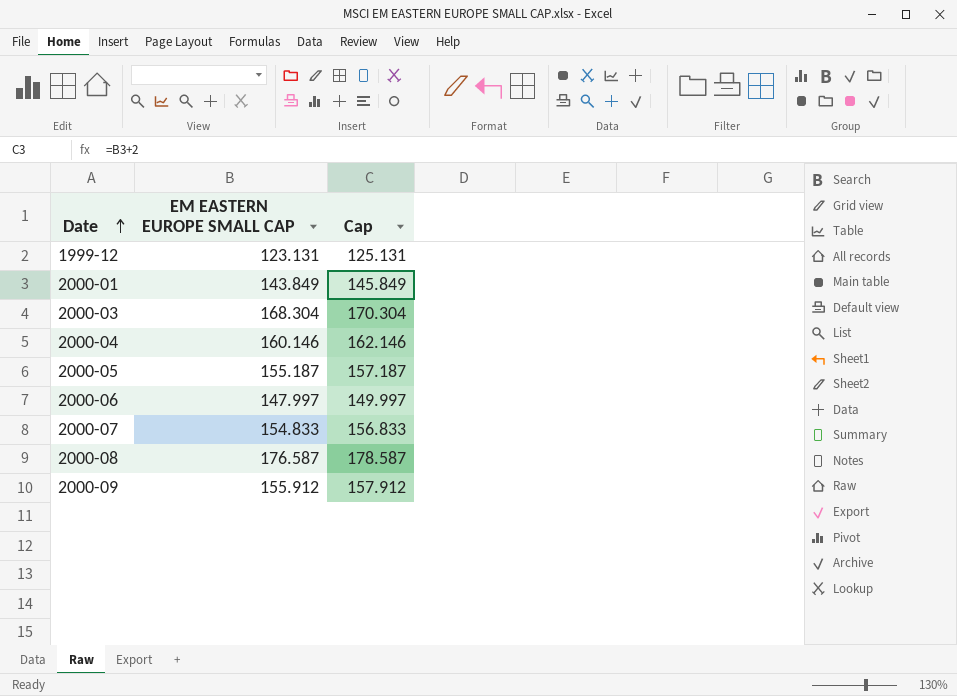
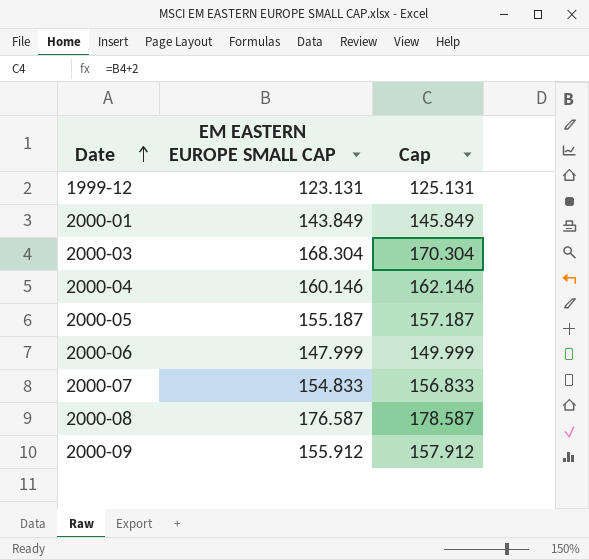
2000-06 | EM EASTERN EUROPE SMALL CAP: 147.997 -> 147.999
2000-06 | Cap: 149.997 -> 149.999

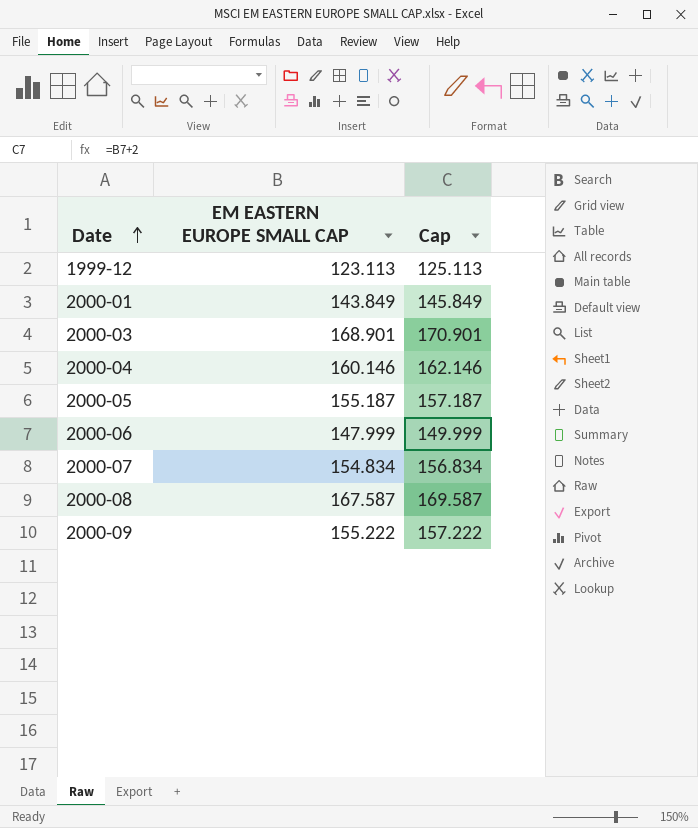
1999-12 | EM EASTERN EUROPE SMALL CAP: 123.131 -> 123.113
1999-12 | Cap: 125.131 -> 125.113
2000-03 | EM EASTERN EUROPE SMALL CAP: 168.304 -> 168.901
2000-03 | Cap: 170.304 -> 170.901
2000-07 | EM EASTERN EUROPE SMALL CAP: 154.833 -> 154.834
2000-07 | Cap: 156.833 -> 156.834
2000-08 | EM EASTERN EUROPE SMALL CAP: 176.587 -> 167.587
2000-08 | Cap: 178.587 -> 169.587
2000-09 | EM EASTERN EUROPE SMALL CAP: 155.912 -> 155.222
2000-09 | Cap: 157.912 -> 157.222

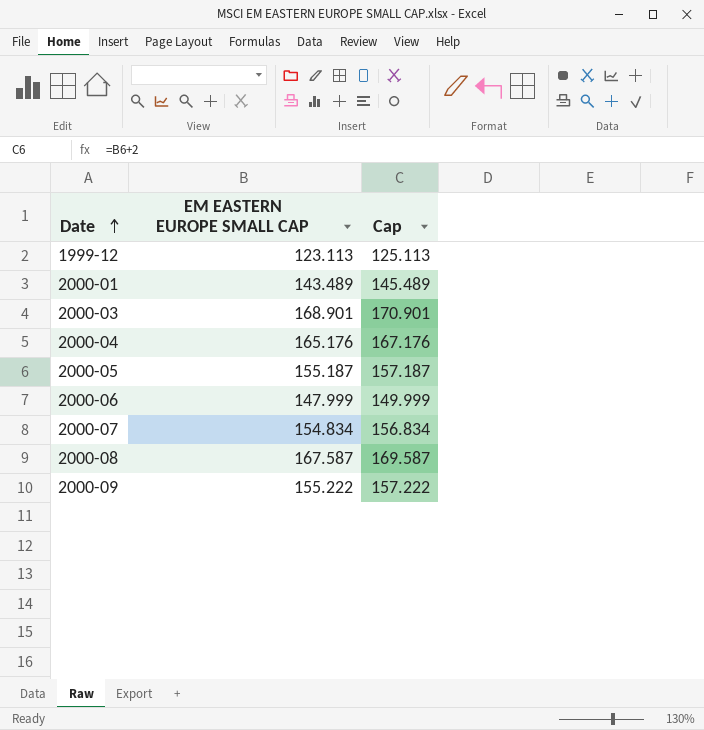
2000-01 | EM EASTERN EUROPE SMALL CAP: 143.849 -> 143.489
2000-01 | Cap: 145.849 -> 145.489
2000-04 | EM EASTERN EUROPE SMALL CAP: 160.146 -> 165.176
2000-04 | Cap: 162.146 -> 167.176

